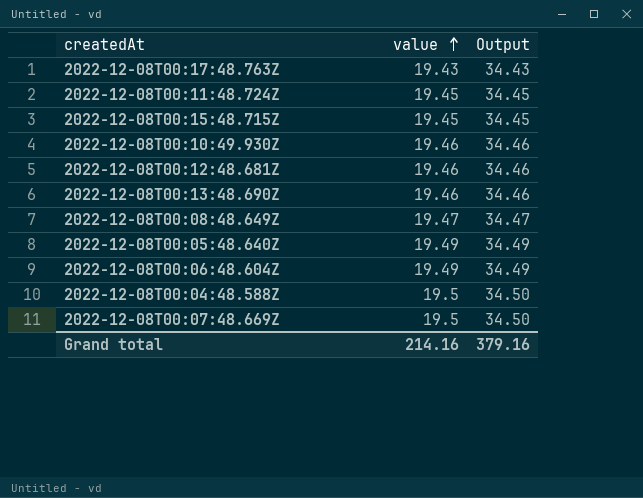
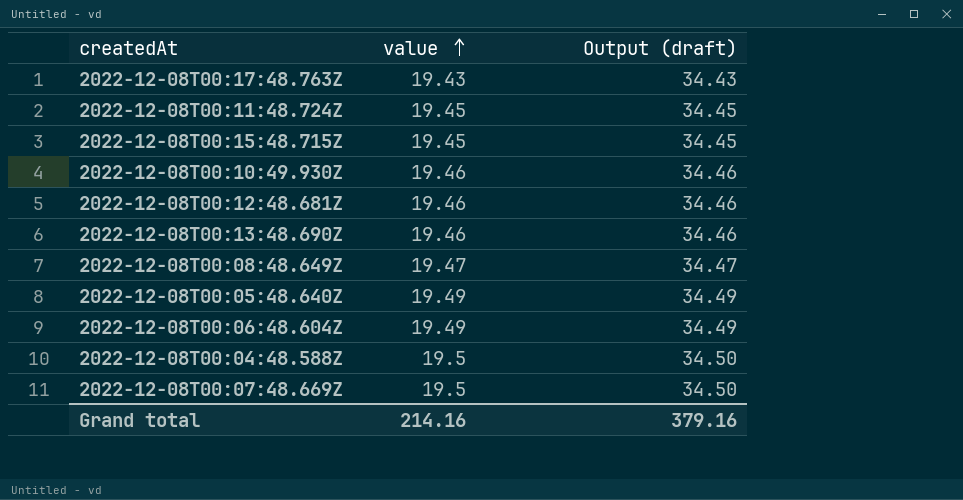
column name: Output -> Output (draft)

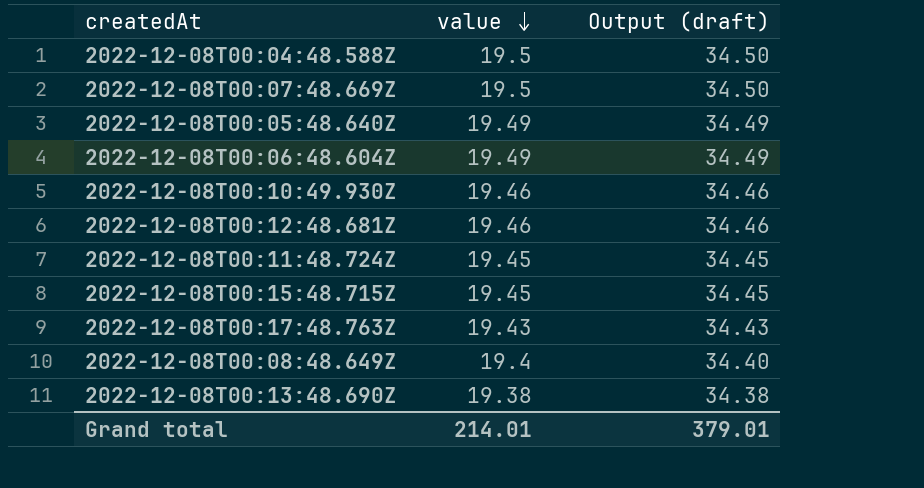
row order: value ascending -> value descending
2022-12-08T00:08:48.649Z | value: 19.47 -> 19.4
2022-12-08T00:08:48.649Z | Output (draft): 34.47 -> 34.40
2022-12-08T00:13:48.690Z | value: 19.46 -> 19.38
2022-12-08T00:13:48.690Z | Output (draft): 34.46 -> 34.38
Grand total | value: 214.16 -> 214.01
Grand total | Output (draft): 379.16 -> 379.01

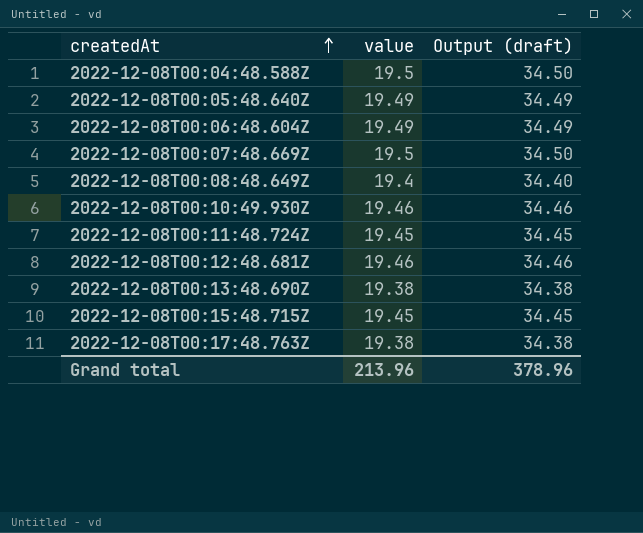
row order: value descending -> createdAt ascending
2022-12-08T00:17:48.763Z | value: 19.43 -> 19.38
2022-12-08T00:17:48.763Z | Output (draft): 34.43 -> 34.38
Grand total | value: 214.01 -> 213.96
Grand total | Output (draft): 379.01 -> 378.96

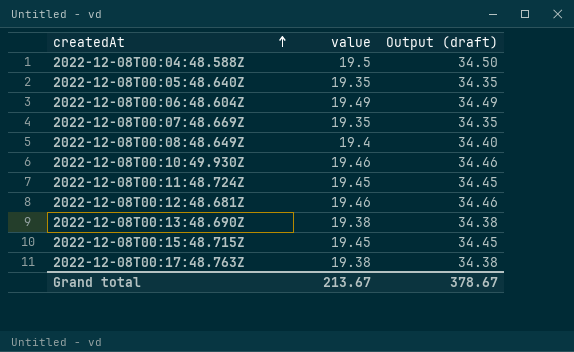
2022-12-08T00:05:48.640Z | value: 19.49 -> 19.35
2022-12-08T00:05:48.640Z | Output (draft): 34.49 -> 34.35
2022-12-08T00:07:48.669Z | value: 19.5 -> 19.35
2022-12-08T00:07:48.669Z | Output (draft): 34.50 -> 34.35
Grand total | value: 213.96 -> 213.67
Grand total | Output (draft): 378.96 -> 378.67

